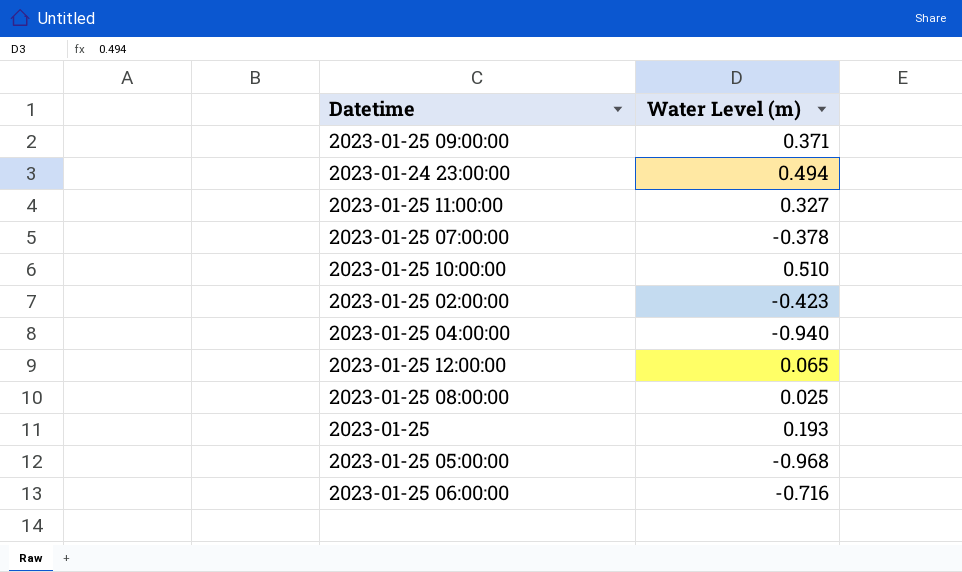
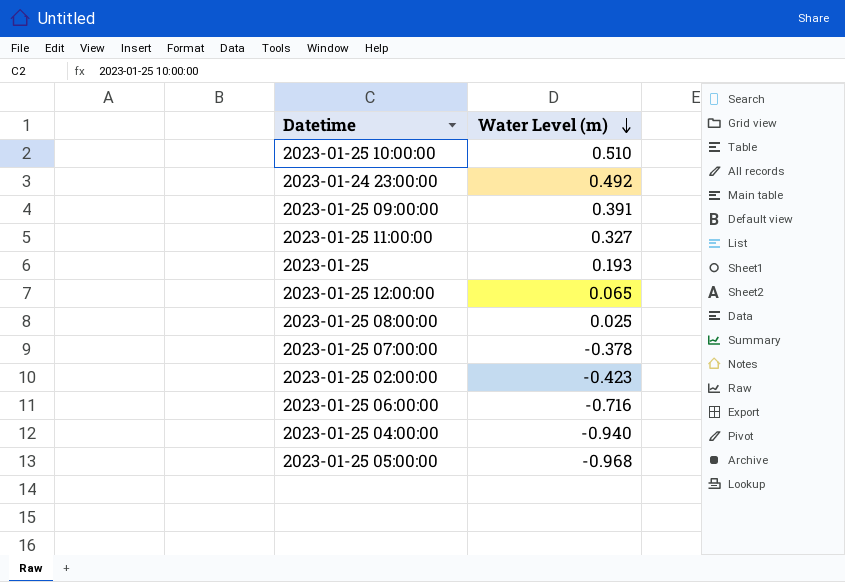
row order: none -> Water Level (m) descending
2023-01-24 23:00:00 | Water Level (m): 0.494 -> 0.492
2023-01-25 09:00:00 | Water Level (m): 0.371 -> 0.391

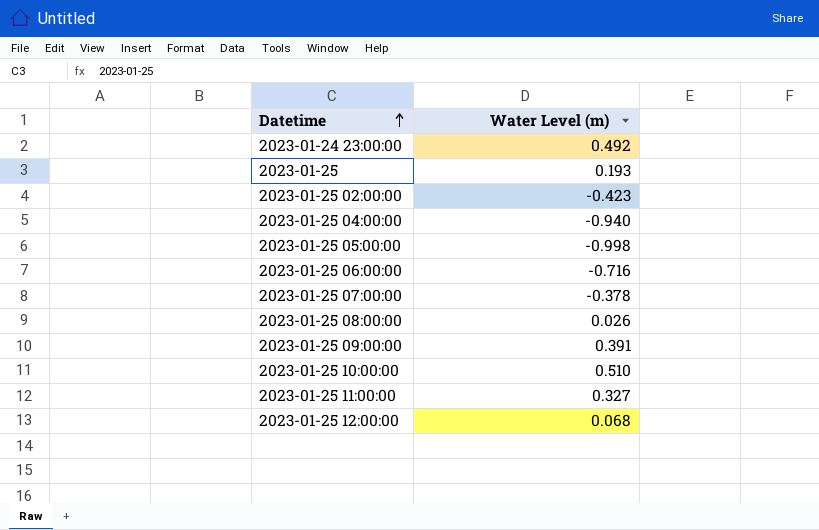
row order: Water Level (m) descending -> Datetime ascending
2023-01-25 05:00:00 | Water Level (m): -0.968 -> -0.998
2023-01-25 08:00:00 | Water Level (m): 0.025 -> 0.026
2023-01-25 12:00:00 | Water Level (m): 0.065 -> 0.068

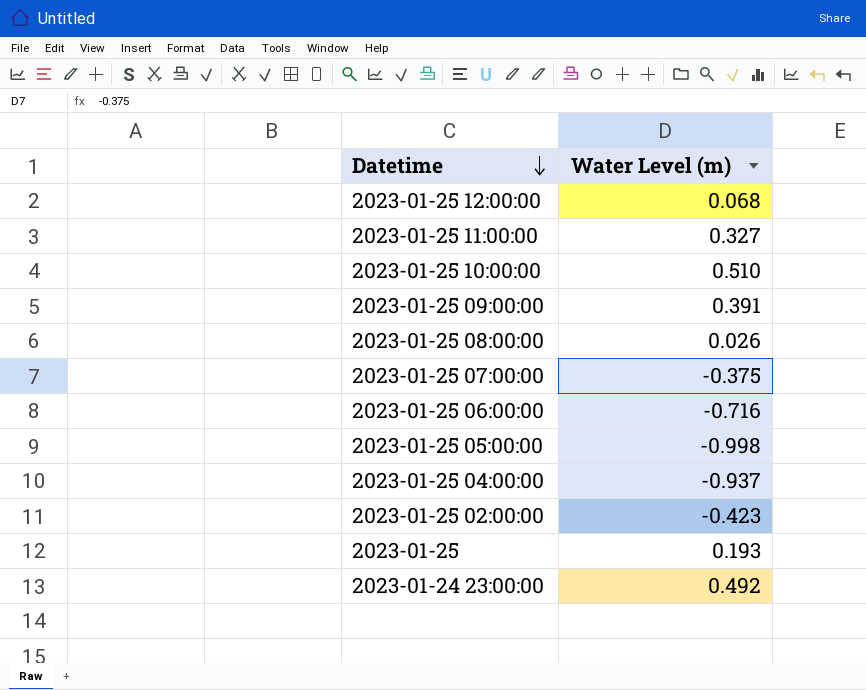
row order: Datetime ascending -> Datetime descending
2023-01-25 07:00:00 | Water Level (m): -0.378 -> -0.375
2023-01-25 04:00:00 | Water Level (m): -0.940 -> -0.937

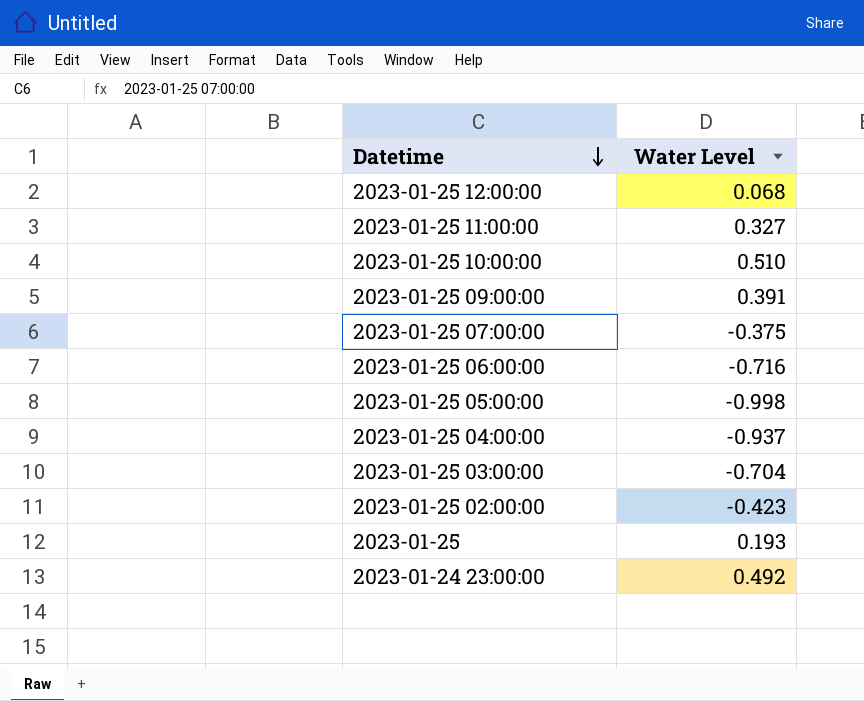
column name: Water Level (m) -> Water Level
row 2023-01-25 08:00:00: 0.026 -> none
row 2023-01-25 03:00:00: none -> -0.704

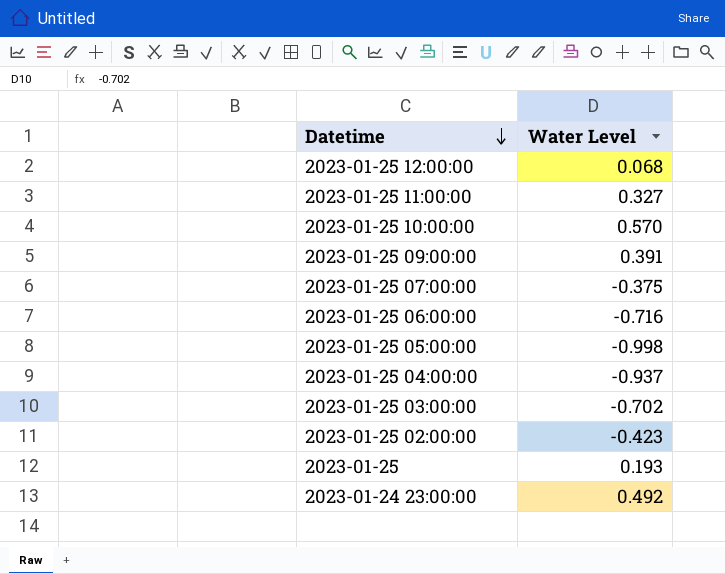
2023-01-25 10:00:00 | Water Level: 0.510 -> 0.570
2023-01-25 03:00:00 | Water Level: -0.704 -> -0.702

